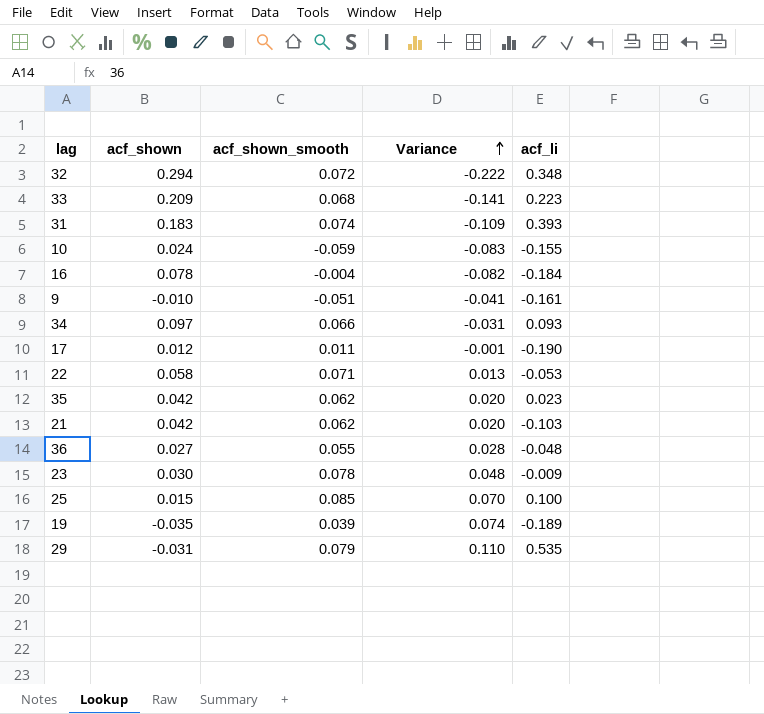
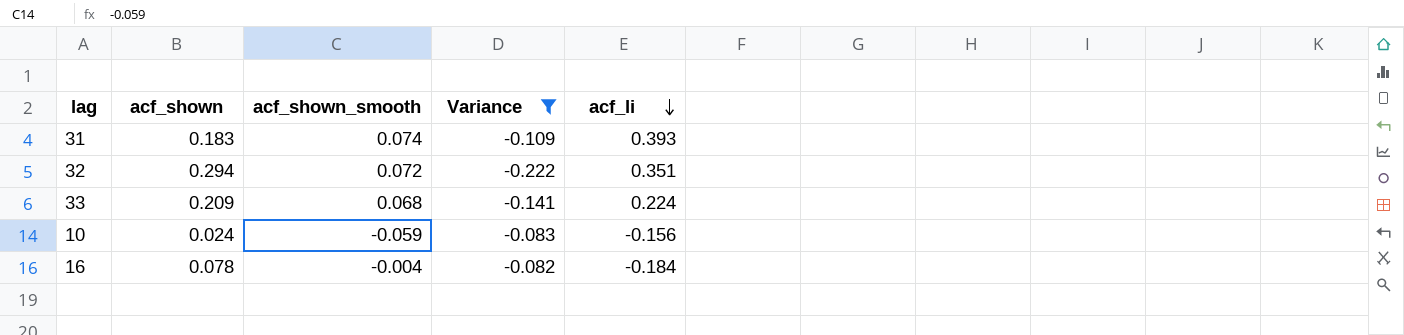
filter: none -> Variance <= -0.082
row order: Variance ascending -> acf_li descending
32 | acf_li: 0.348 -> 0.351
33 | acf_li: 0.223 -> 0.224
10 | acf_li: -0.155 -> -0.156

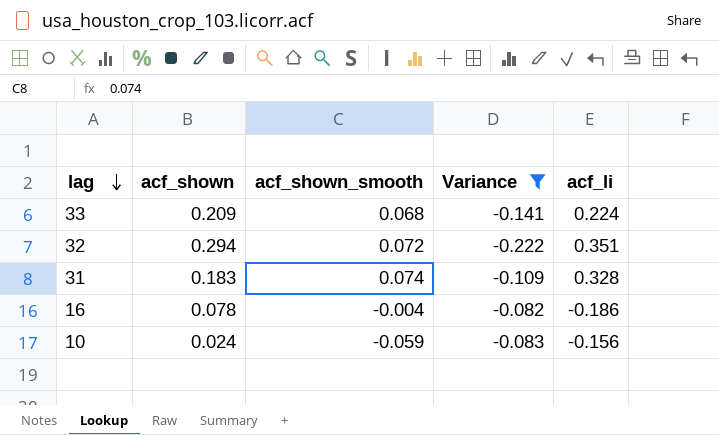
row order: acf_li descending -> lag descending
31 | acf_li: 0.393 -> 0.328
16 | acf_li: -0.184 -> -0.186

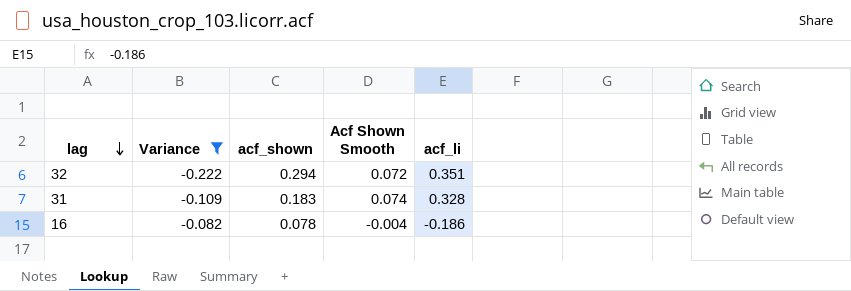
column Variance | position: 4 -> 2
column name: acf_shown_smooth -> Acf Shown Smooth
row 33: 0.209 | 0.068 | -0.141 | 0.224 -> none
row 10: 0.024 | -0.059 | -0.083 | -0.156 -> none

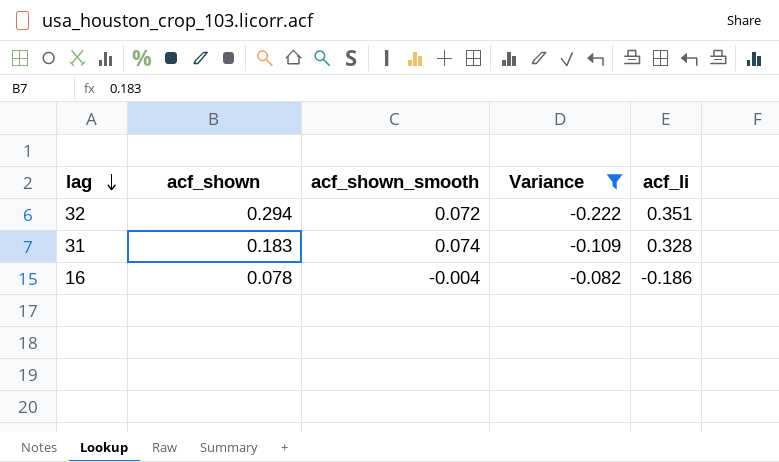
column name: Acf Shown Smooth -> acf_shown_smooth
column Variance | position: 2 -> 4

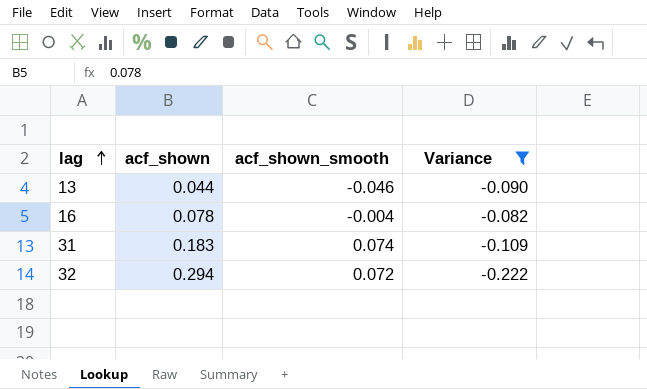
row order: lag descending -> lag ascending
column acf_li | position: 5 -> none
row 13: none -> 0.044 | -0.046 | -0.090

